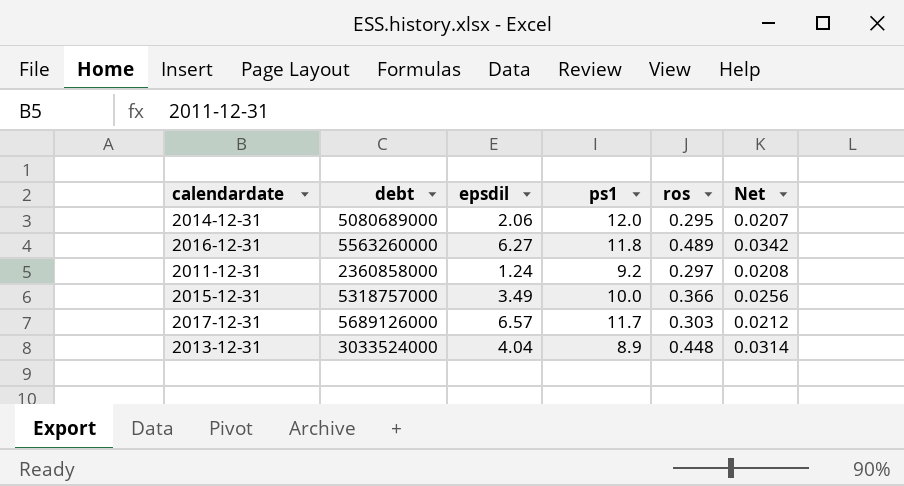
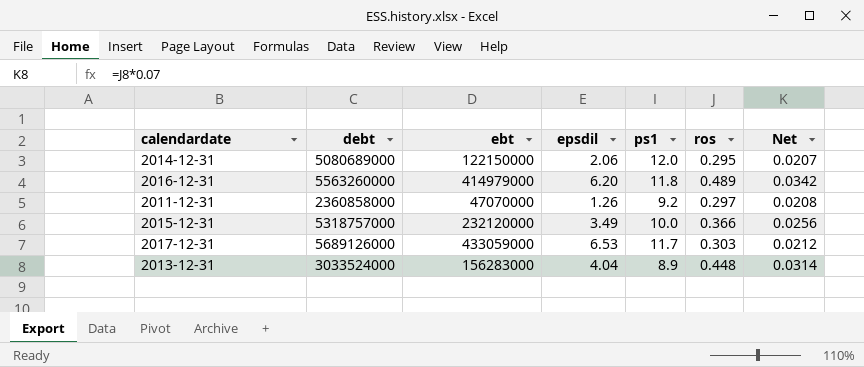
column ebt | position: none -> 3
2016-12-31 | epsdil: 6.27 -> 6.20
2011-12-31 | epsdil: 1.24 -> 1.26
2017-12-31 | epsdil: 6.57 -> 6.53

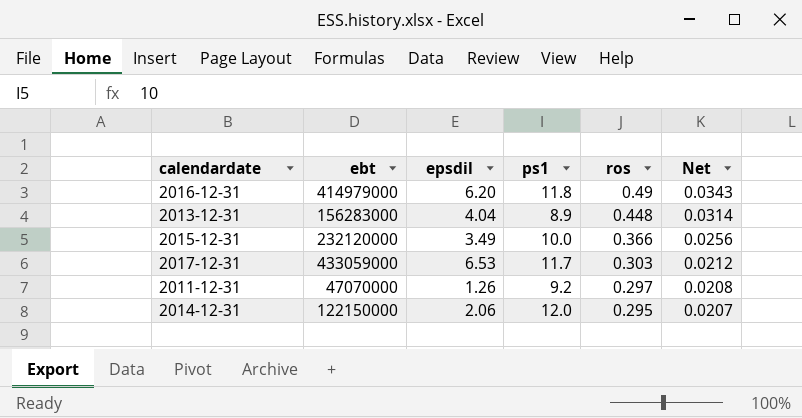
row order: none -> ros descending
column debt | position: 2 -> none
2016-12-31 | ros: 0.489 -> 0.49
2016-12-31 | Net: 0.0342 -> 0.0343

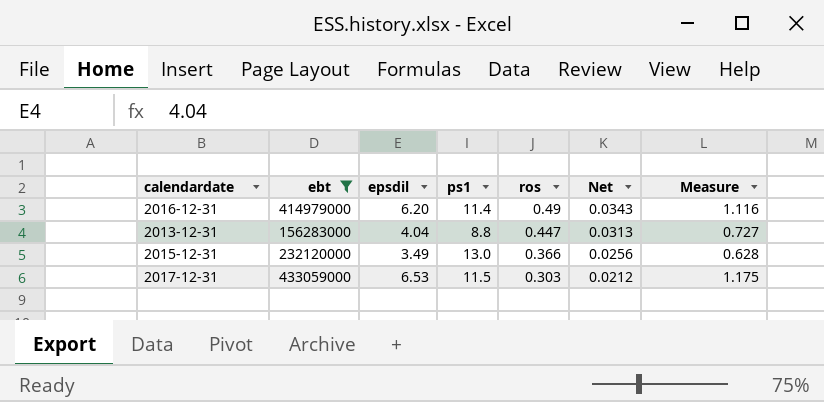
filter: none -> ebt >= 156283000
column Measure | formula: none -> [epsdil] * 0.18
2016-12-31 | ps1: 11.8 -> 11.4
2013-12-31 | ps1: 8.9 -> 8.8
2013-12-31 | ros: 0.448 -> 0.447
2013-12-31 | Net: 0.0314 -> 0.0313
2015-12-31 | ps1: 10.0 -> 13.0
2017-12-31 | ps1: 11.7 -> 11.5

